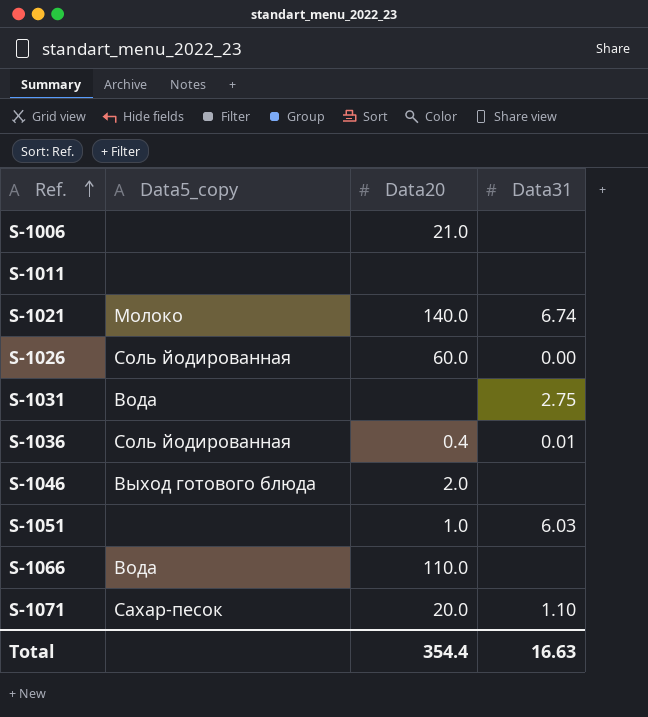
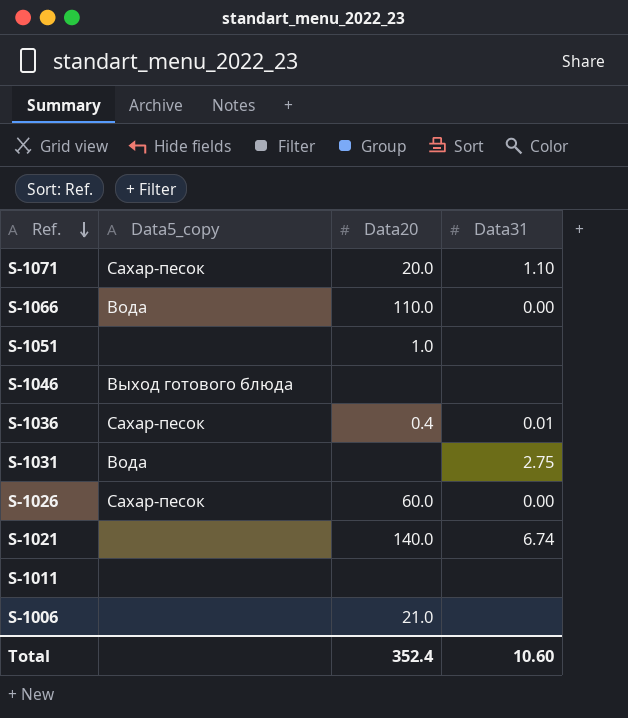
row order: Ref. ascending -> Ref. descending
S-1066 | Data31: none -> 0.00
S-1051 | Data31: 6.03 -> none
S-1046 | Data20: 2.0 -> none
S-1036 | Data5_copy: Соль йодированная -> Сахар-песок
S-1026 | Data5_copy: Соль йодированная -> Сахар-песок
S-1021 | Data5_copy: Молоко -> none
Total | Data20: 354.4 -> 352.4
Total | Data31: 16.63 -> 10.60

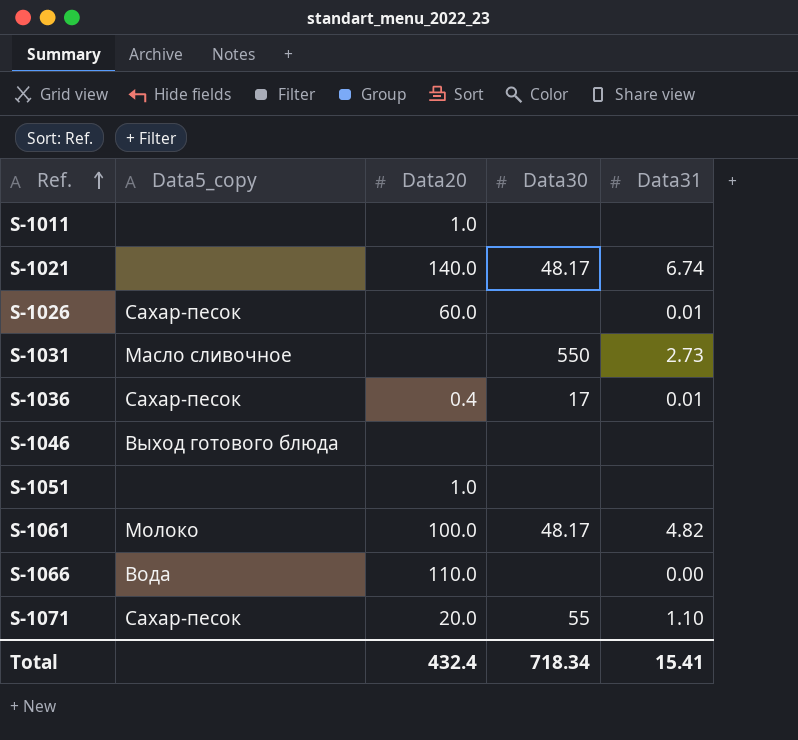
row order: Ref. descending -> Ref. ascending
column Data30 | position: none -> 4
row S-1006: none | 21.0 | none -> none
S-1011 | Data20: none -> 1.0
S-1026 | Data31: 0.00 -> 0.01
S-1031 | Data5_copy: Вода -> Масло сливочное
S-1031 | Data31: 2.75 -> 2.73
row S-1061: none -> Молоко | 100.0 | 48.17 | 4.82
Total | Data20: 352.4 -> 432.4
Total | Data31: 10.60 -> 15.41

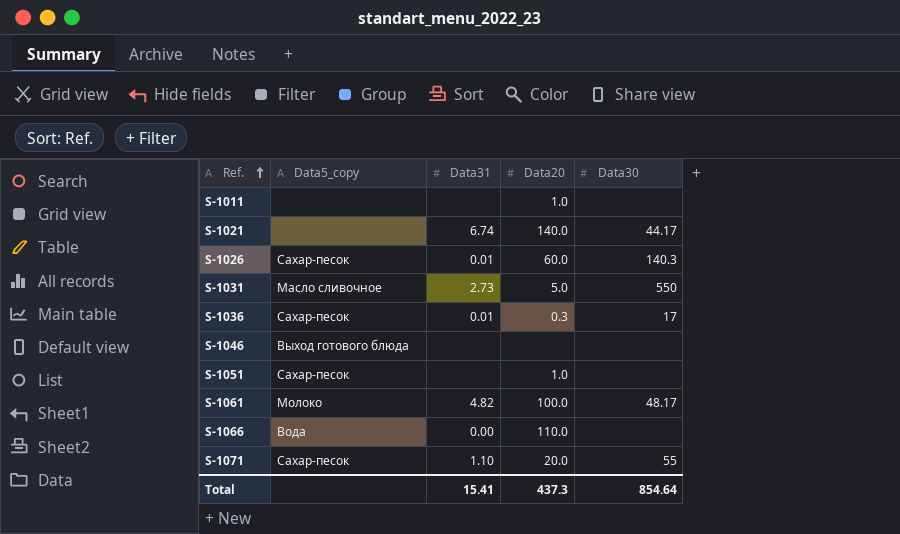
column Data31 | position: 5 -> 3
S-1021 | Data30: 48.17 -> 44.17
S-1026 | Data30: none -> 140.3
S-1031 | Data20: none -> 5.0
S-1036 | Data20: 0.4 -> 0.3
S-1051 | Data5_copy: none -> Сахар-песок
Total | Data20: 432.4 -> 437.3
Total | Data30: 718.34 -> 854.64

